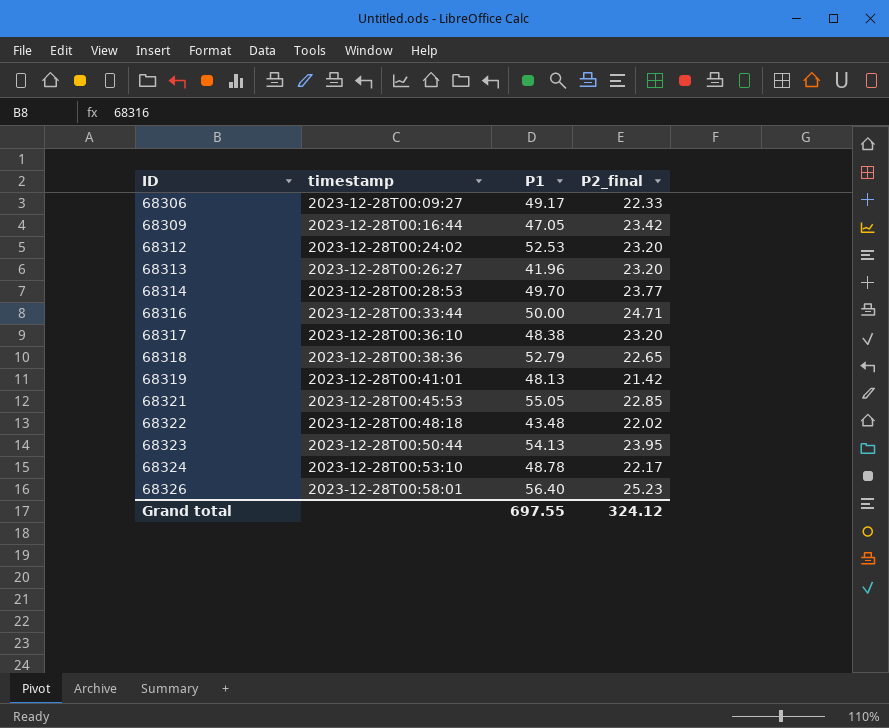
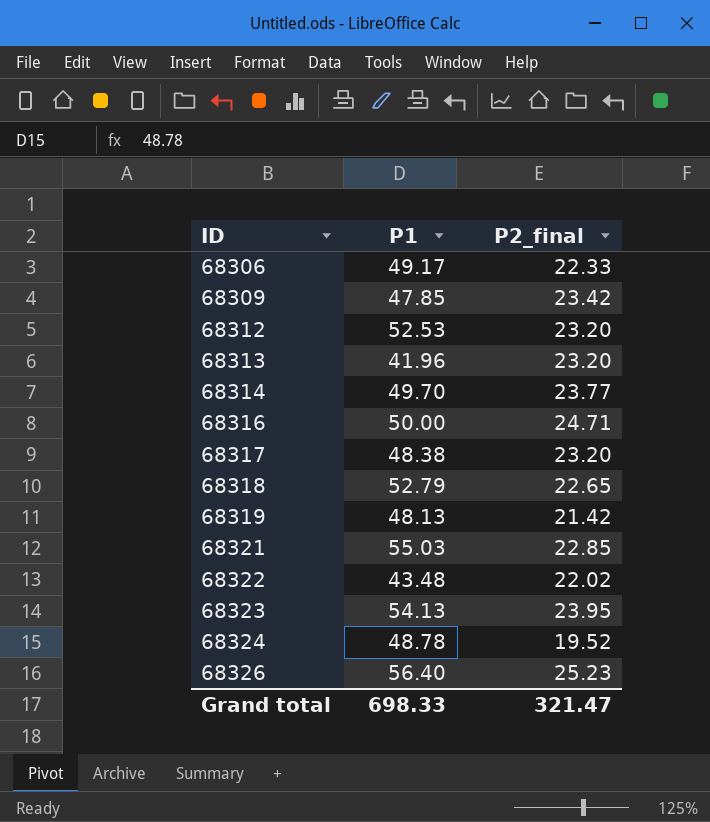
column timestamp | position: 2 -> none
68309 | P1: 47.05 -> 47.85
68321 | P1: 55.05 -> 55.03
68324 | P2_final: 22.17 -> 19.52
Grand total | P1: 697.55 -> 698.33
Grand total | P2_final: 324.12 -> 321.47

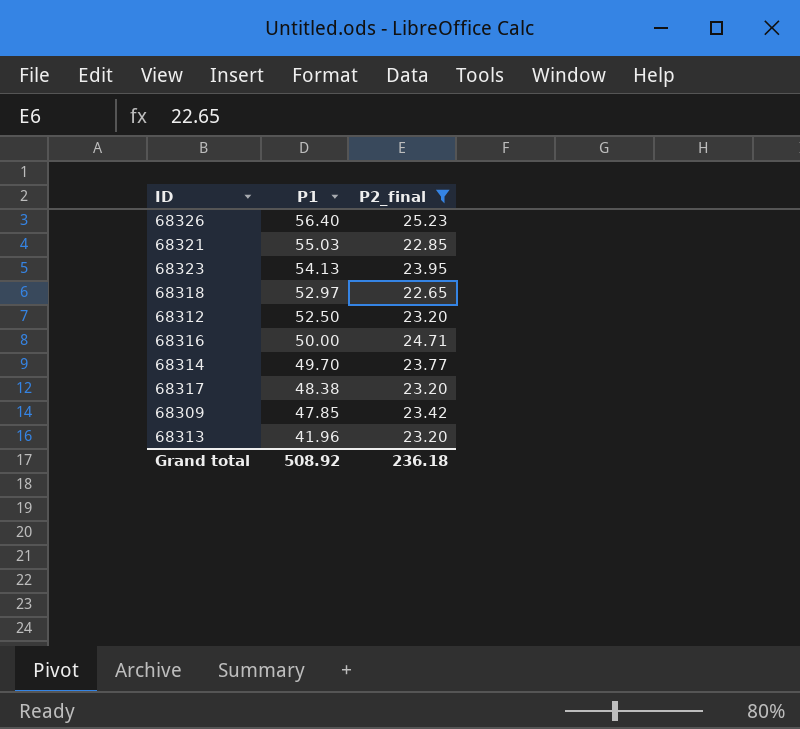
filter: none -> P2_final >= 22.65
row order: ID ascending -> P1 descending
68318 | P1: 52.79 -> 52.97
68312 | P1: 52.53 -> 52.50
Grand total | P1: 698.33 -> 508.92
Grand total | P2_final: 321.47 -> 236.18

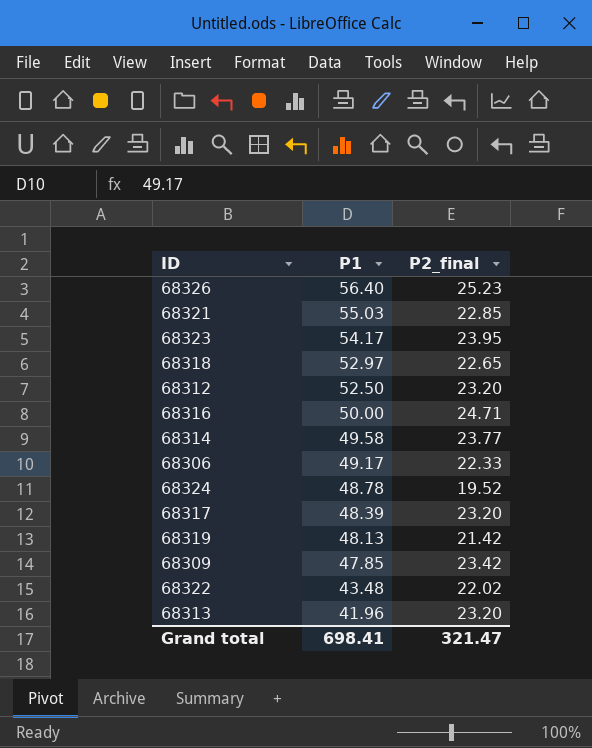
filter: P2_final >= 22.65 -> none
68323 | P1: 54.13 -> 54.17
68314 | P1: 49.70 -> 49.58
68317 | P1: 48.38 -> 48.39
Grand total | P1: 508.92 -> 698.41
Grand total | P2_final: 236.18 -> 321.47

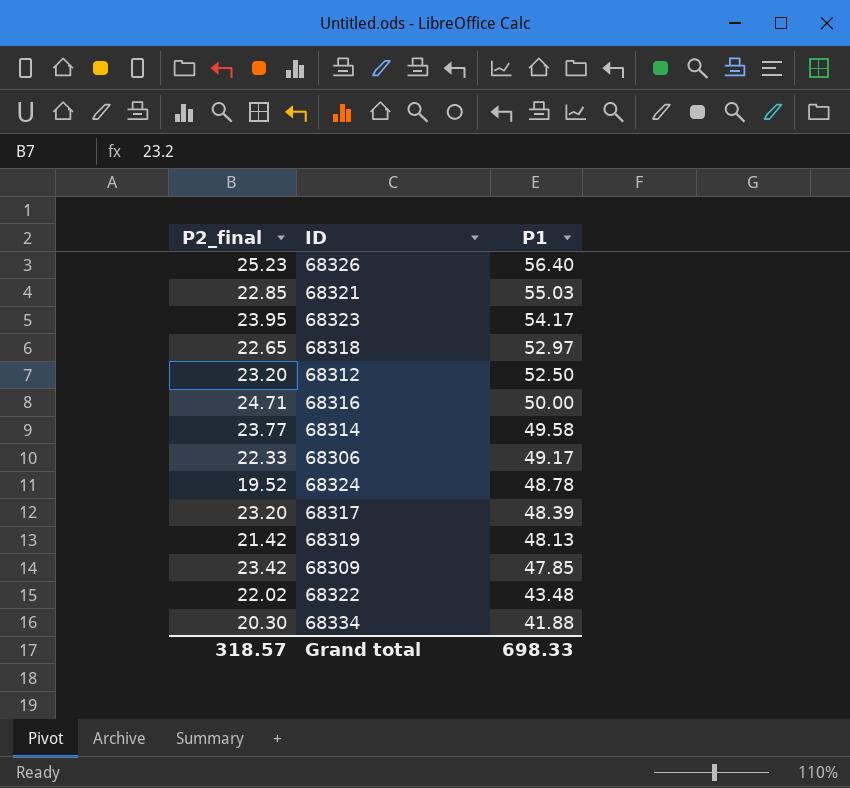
column P2_final | position: 3 -> 1
row 68313: 41.96 | 23.20 -> none
row 68334: none -> 20.30 | 41.88
Grand total | P2_final: 321.47 -> 318.57
Grand total | P1: 698.41 -> 698.33

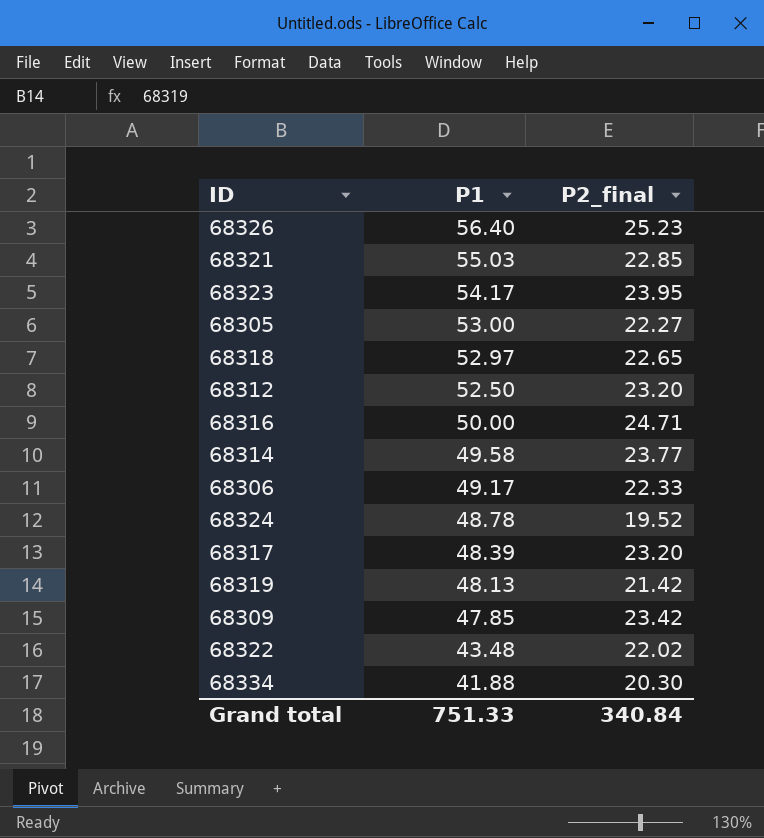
column P2_final | position: 1 -> 3
row 68305: none -> 53.00 | 22.27
Grand total | P1: 698.33 -> 751.33
Grand total | P2_final: 318.57 -> 340.84

